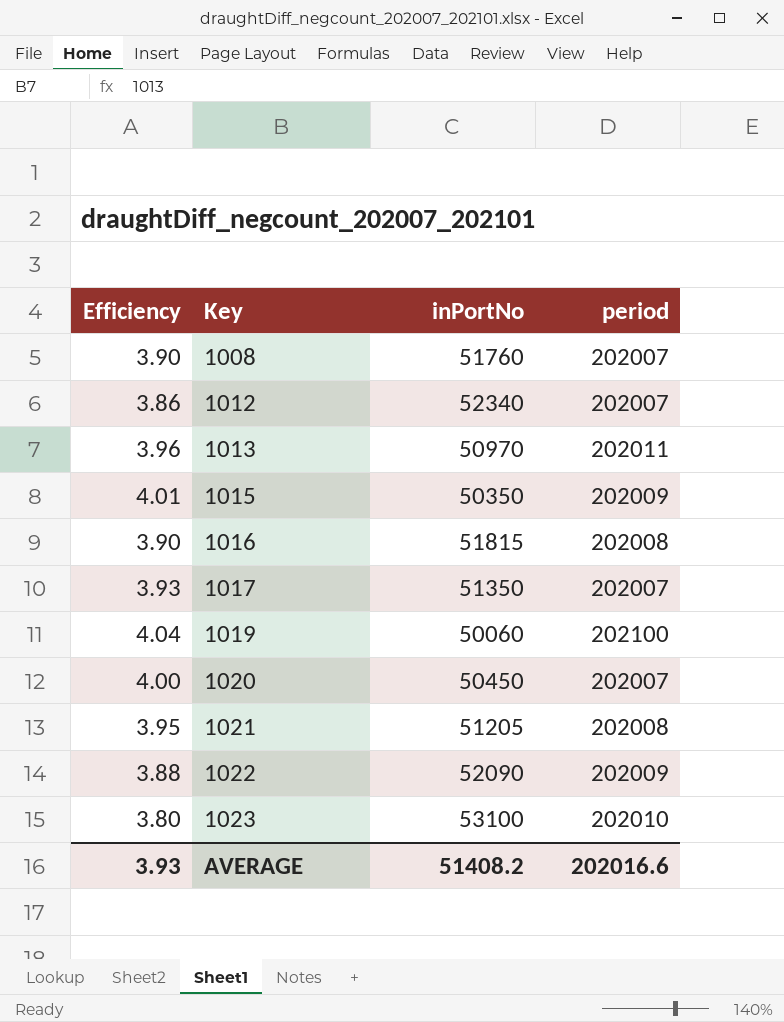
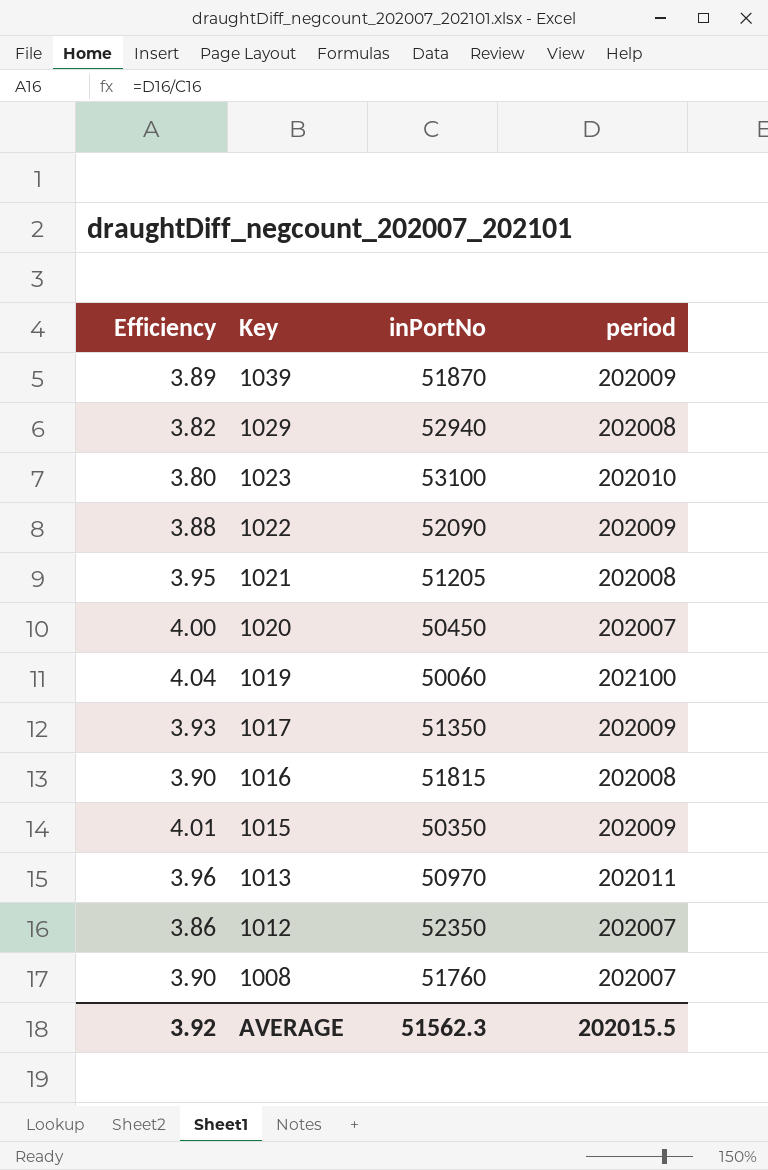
row order: Key ascending -> Key descending
row 1039: none -> 3.89 | 51870 | 202009
row 1029: none -> 3.82 | 52940 | 202008
1017 | period: 202007 -> 202009
1012 | inPortNo: 52340 -> 52350
AVERAGE | Efficiency: 3.93 -> 3.92
AVERAGE | inPortNo: 51408.2 -> 51562.3
AVERAGE | period: 202016.6 -> 202015.5

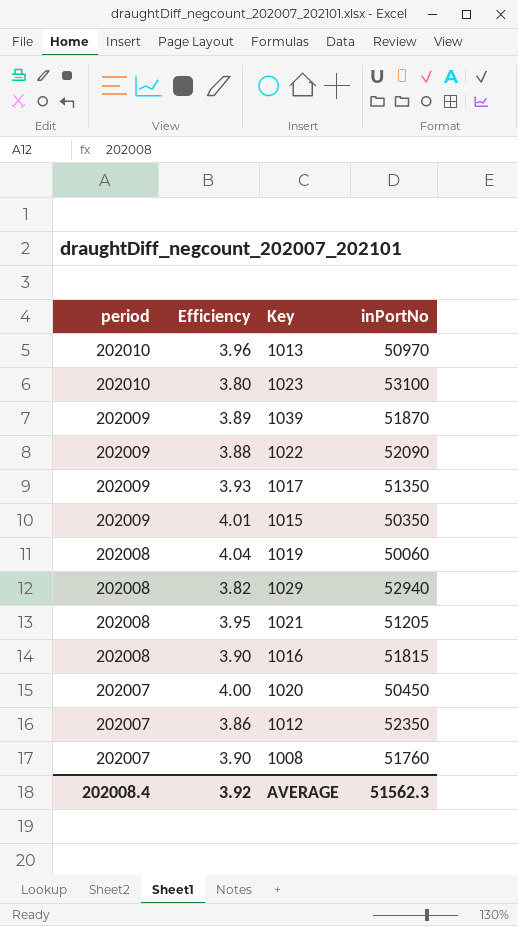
row order: Key descending -> period descending
column period | position: 4 -> 1
1013 | period: 202011 -> 202010
1019 | period: 202100 -> 202008
AVERAGE | period: 202015.5 -> 202008.4

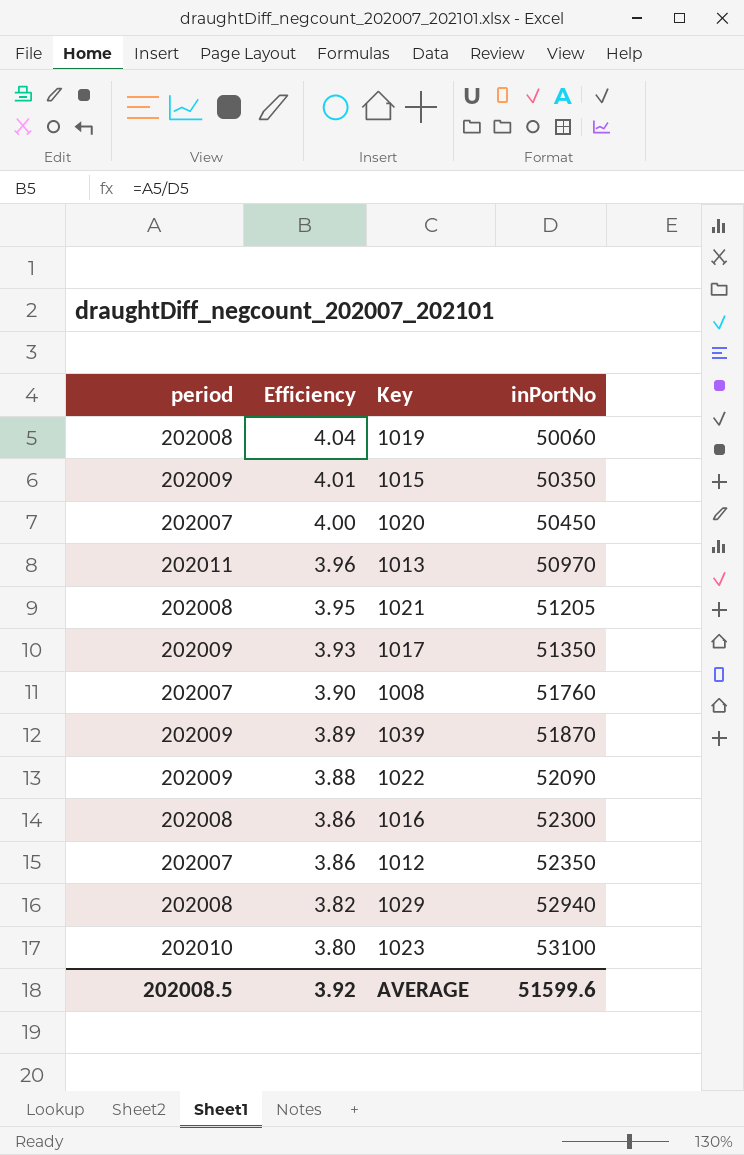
row order: period descending -> Efficiency descending
1013 | period: 202010 -> 202011
1016 | Efficiency: 3.90 -> 3.86
1016 | inPortNo: 51815 -> 52300
AVERAGE | period: 202008.4 -> 202008.5
AVERAGE | inPortNo: 51562.3 -> 51599.6

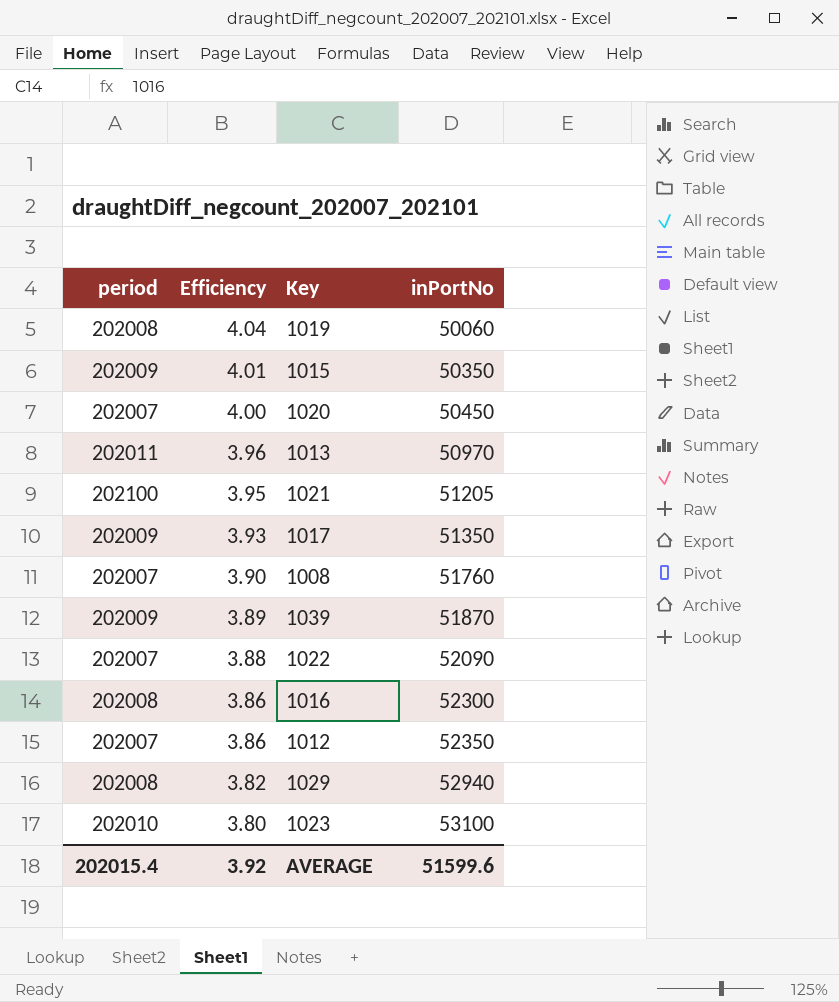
1021 | period: 202008 -> 202100
1022 | period: 202009 -> 202007
AVERAGE | period: 202008.5 -> 202015.4

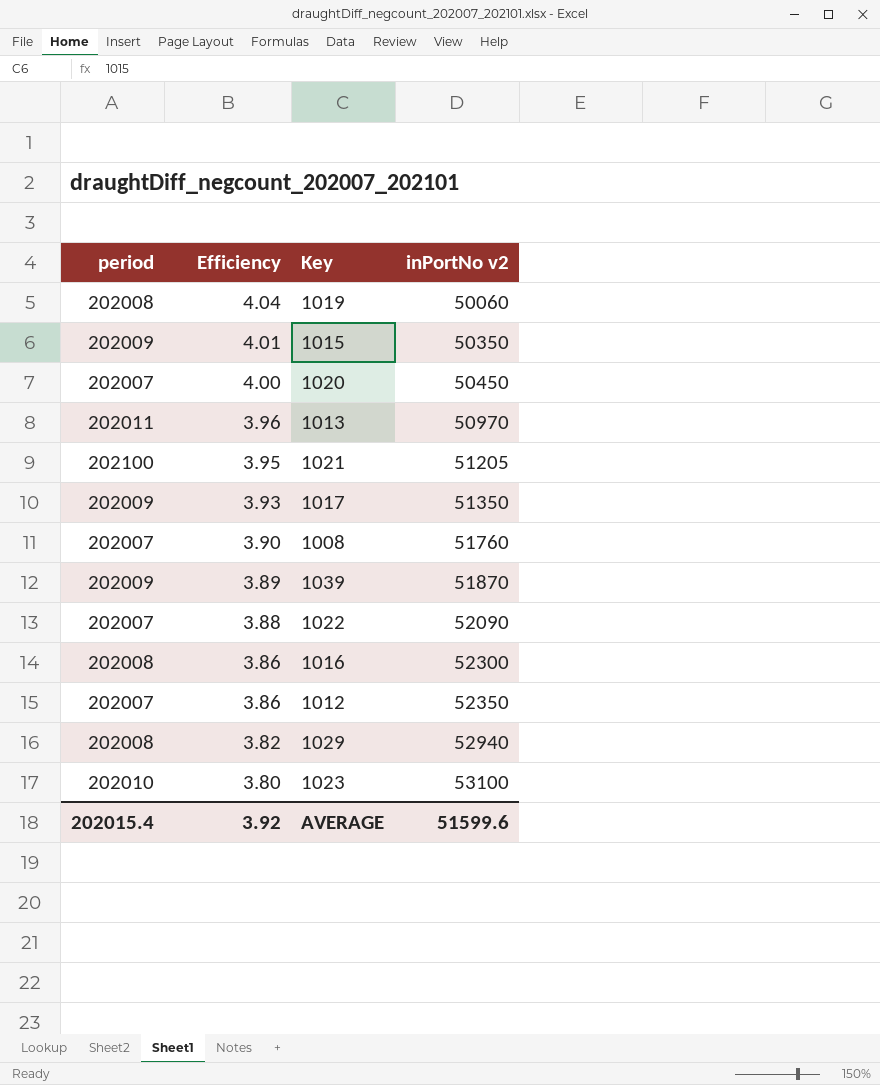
column name: inPortNo -> inPortNo v2

